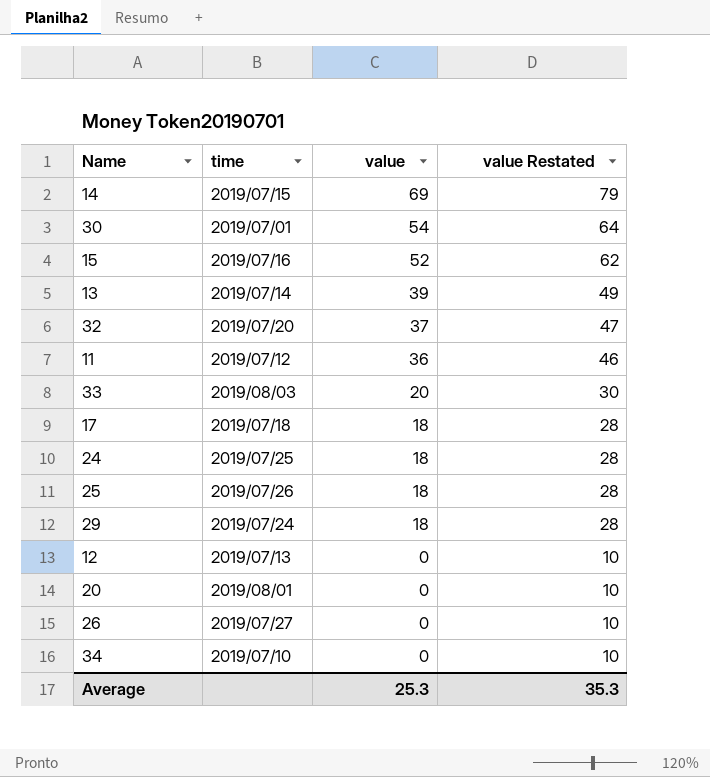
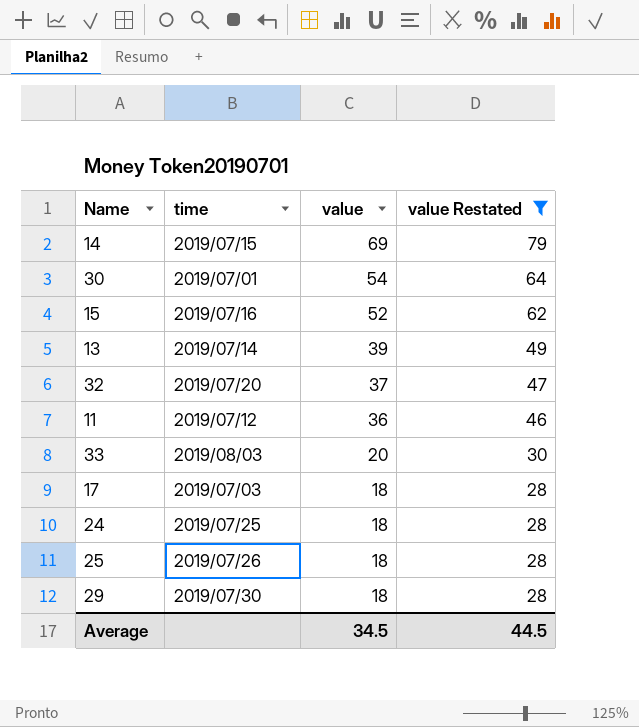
filter: none -> value Restated != 10
17 | time: 2019/07/18 -> 2019/07/03
29 | time: 2019/07/24 -> 2019/07/30
Average | value: 25.3 -> 34.5
Average | value Restated: 35.3 -> 44.5

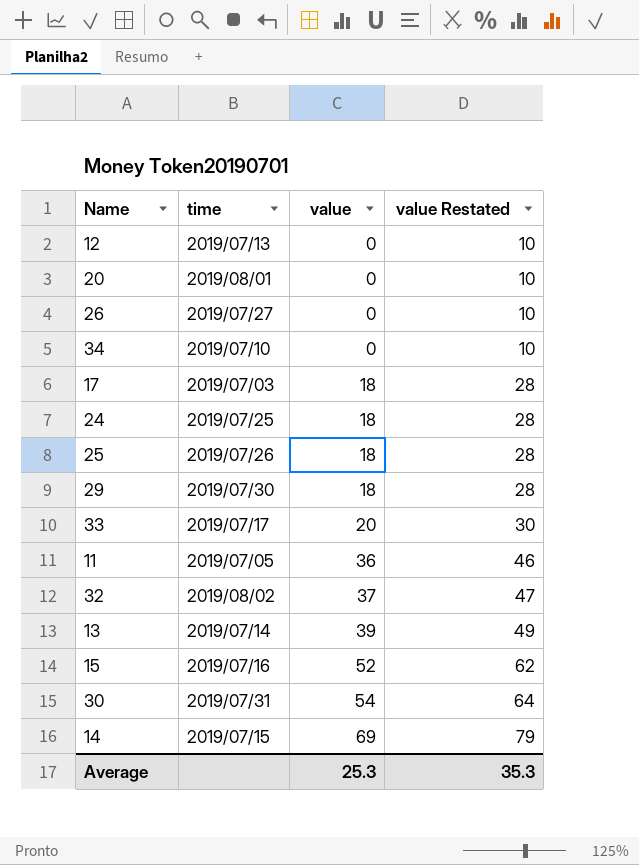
filter: value Restated != 10 -> none
row order: value descending -> value ascending
33 | time: 2019/08/03 -> 2019/07/17
11 | time: 2019/07/12 -> 2019/07/05
32 | time: 2019/07/20 -> 2019/08/02
30 | time: 2019/07/01 -> 2019/07/31
Average | value: 34.5 -> 25.3
Average | value Restated: 44.5 -> 35.3

